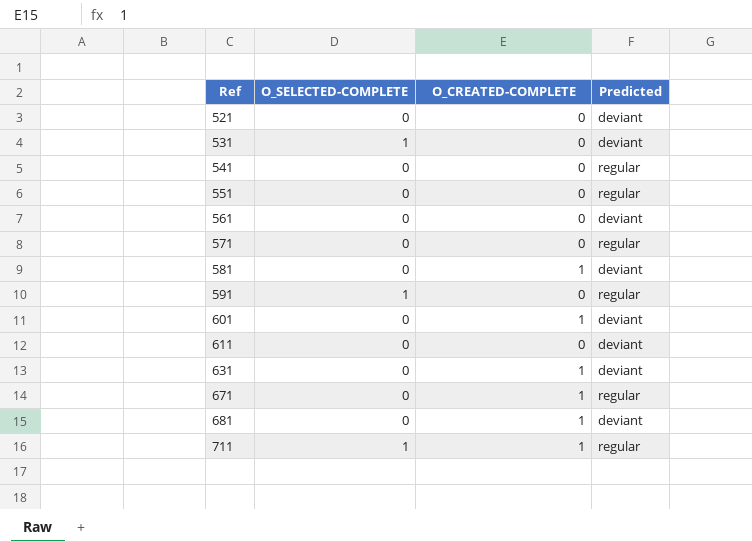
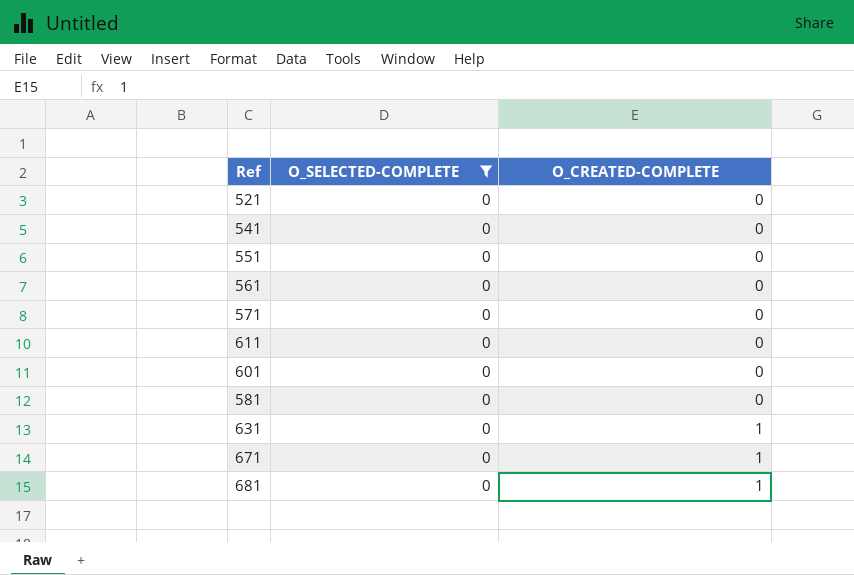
filter: none -> O_SELECTED-COMPLETE = 0
row order: Ref ascending -> O_CREATED-COMPLETE ascending
column Predicted | position: 4 -> none
601 | O_CREATED-COMPLETE: 1 -> 0
581 | O_CREATED-COMPLETE: 1 -> 0

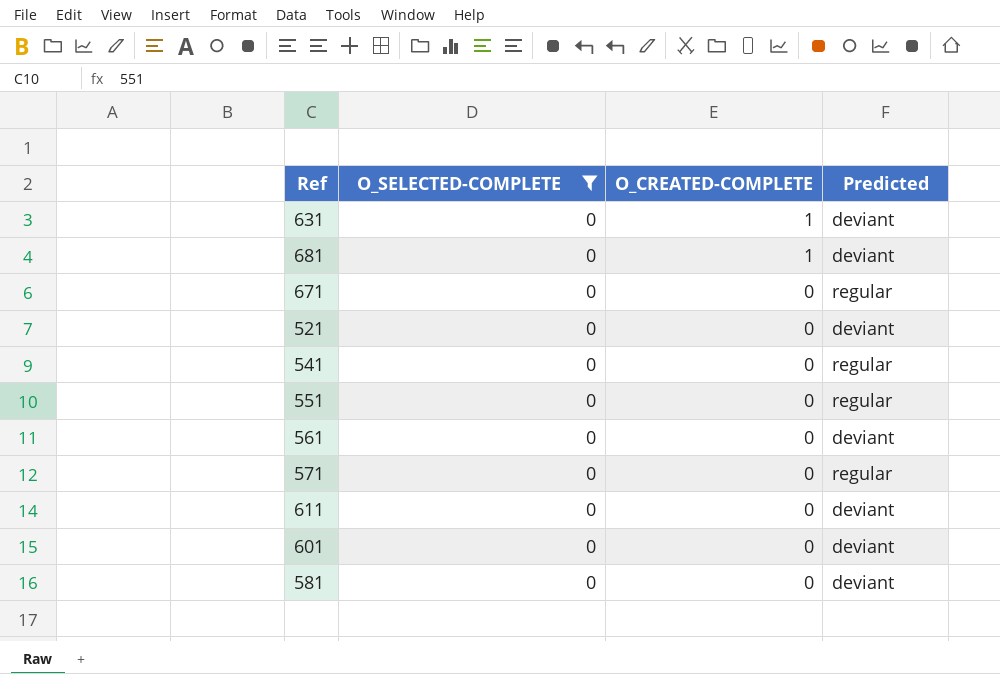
row order: O_CREATED-COMPLETE ascending -> O_CREATED-COMPLETE descending
column Predicted | position: none -> 4
671 | O_CREATED-COMPLETE: 1 -> 0

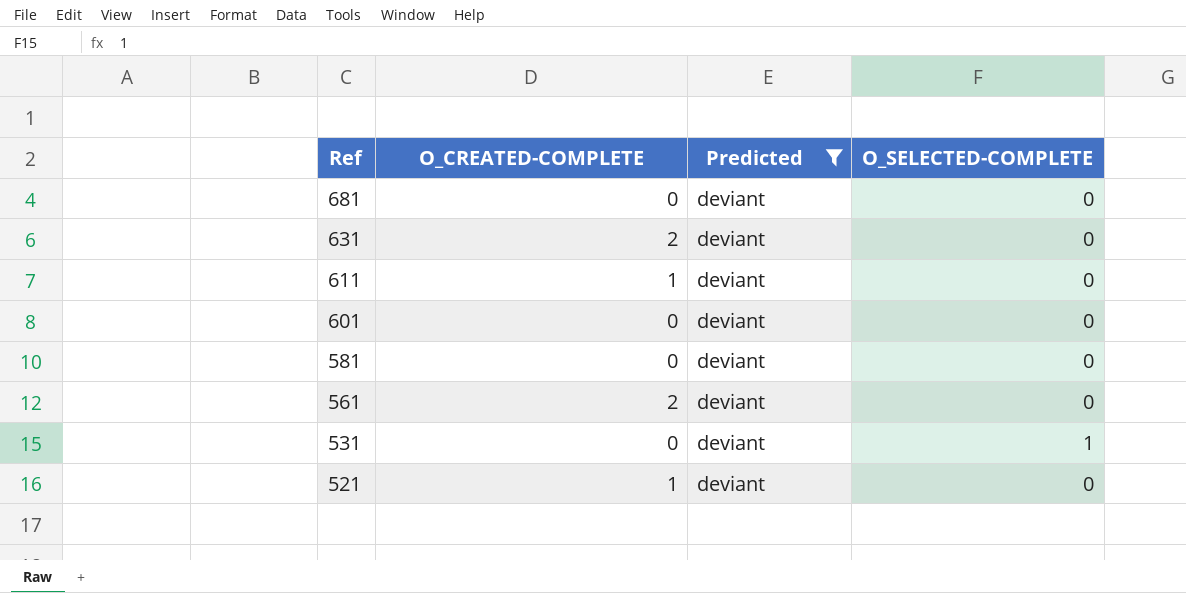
filter: O_SELECTED-COMPLETE = 0 -> Predicted = deviant
row order: O_CREATED-COMPLETE descending -> Ref descending
column O_SELECTED-COMPLETE | position: 2 -> 4
681 | O_CREATED-COMPLETE: 1 -> 0
631 | O_CREATED-COMPLETE: 1 -> 2
611 | O_CREATED-COMPLETE: 0 -> 1
561 | O_CREATED-COMPLETE: 0 -> 2
521 | O_CREATED-COMPLETE: 0 -> 1

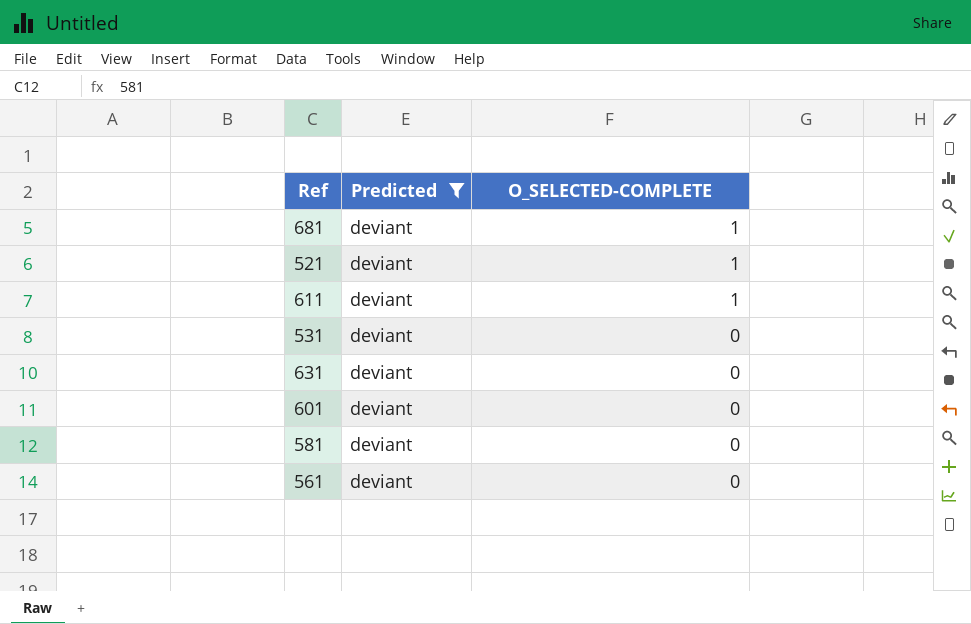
row order: Ref descending -> O_SELECTED-COMPLETE descending
column O_CREATED-COMPLETE | position: 2 -> none
681 | O_SELECTED-COMPLETE: 0 -> 1
521 | O_SELECTED-COMPLETE: 0 -> 1
611 | O_SELECTED-COMPLETE: 0 -> 1
531 | O_SELECTED-COMPLETE: 1 -> 0

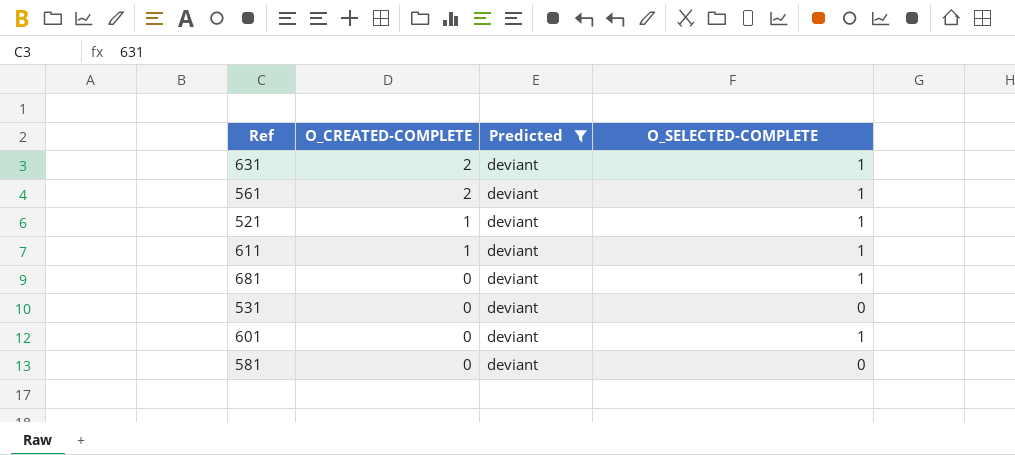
row order: O_SELECTED-COMPLETE descending -> O_CREATED-COMPLETE descending
column O_CREATED-COMPLETE | position: none -> 2
631 | O_SELECTED-COMPLETE: 0 -> 1
561 | O_SELECTED-COMPLETE: 0 -> 1
601 | O_SELECTED-COMPLETE: 0 -> 1

